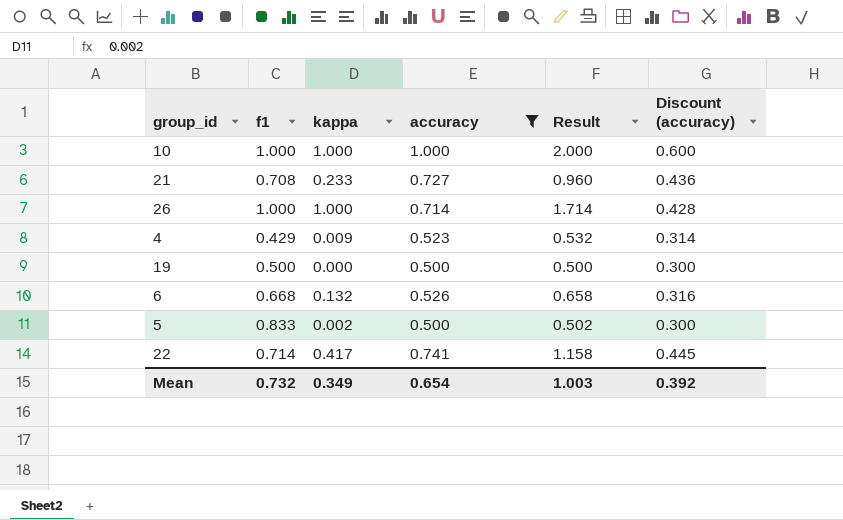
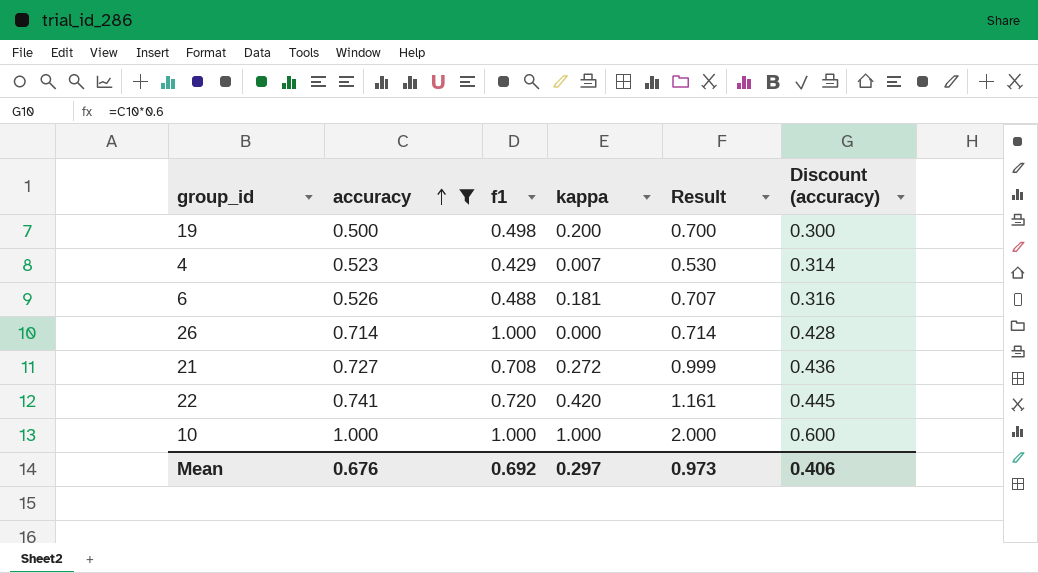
row order: none -> accuracy ascending
column accuracy | position: 4 -> 2
row 5: 0.833 | 0.002 | 0.500 | 0.502 | 0.300 -> none
19 | f1: 0.500 -> 0.498
19 | kappa: 0.000 -> 0.200
19 | Result: 0.500 -> 0.700
4 | kappa: 0.009 -> 0.007
4 | Result: 0.532 -> 0.530
6 | f1: 0.668 -> 0.488
6 | kappa: 0.132 -> 0.181
6 | Result: 0.658 -> 0.707
26 | kappa: 1.000 -> 0.000
26 | Result: 1.714 -> 0.714
21 | kappa: 0.233 -> 0.272
21 | Result: 0.960 -> 0.999
22 | f1: 0.714 -> 0.720
22 | kappa: 0.417 -> 0.420
22 | Result: 1.158 -> 1.161
Mean | accuracy: 0.654 -> 0.676
Mean | f1: 0.732 -> 0.692
Mean | kappa: 0.349 -> 0.297
Mean | Result: 1.003 -> 0.973
Mean | Discount (accuracy): 0.392 -> 0.406

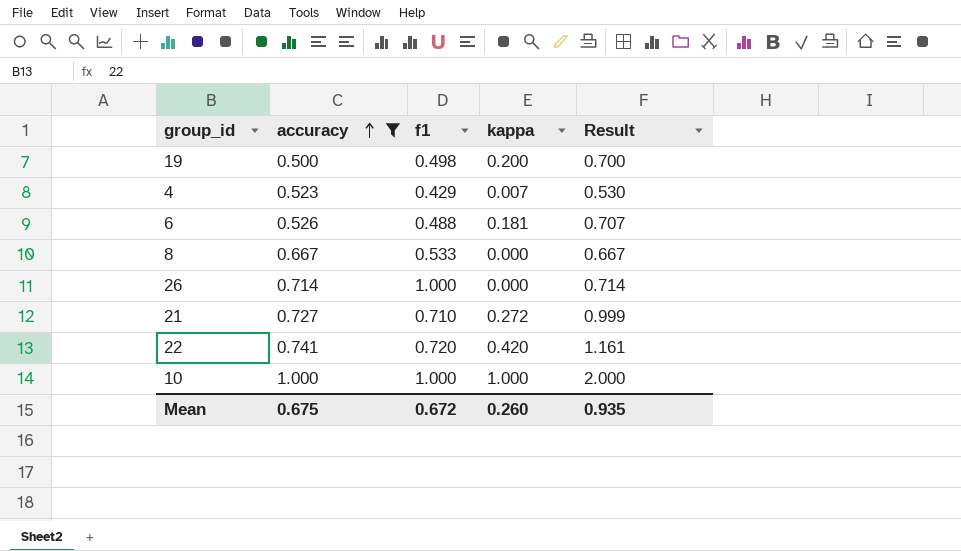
column Discount (accuracy) | formula: [accuracy] * 0.6 -> none
row 8: none -> 0.667 | 0.533 | 0.000 | 0.667
21 | f1: 0.708 -> 0.710
Mean | accuracy: 0.676 -> 0.675
Mean | f1: 0.692 -> 0.672
Mean | kappa: 0.297 -> 0.260
Mean | Result: 0.973 -> 0.935

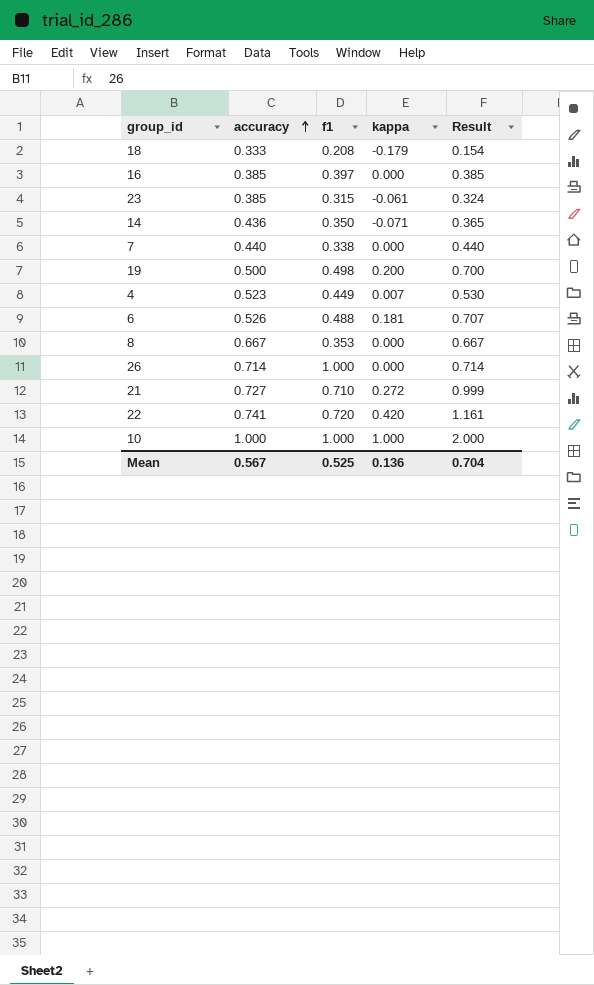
filter: accuracy >= 0.500 -> none
4 | f1: 0.429 -> 0.449
8 | f1: 0.533 -> 0.353
Mean | accuracy: 0.675 -> 0.567
Mean | f1: 0.672 -> 0.525
Mean | kappa: 0.260 -> 0.136
Mean | Result: 0.935 -> 0.704

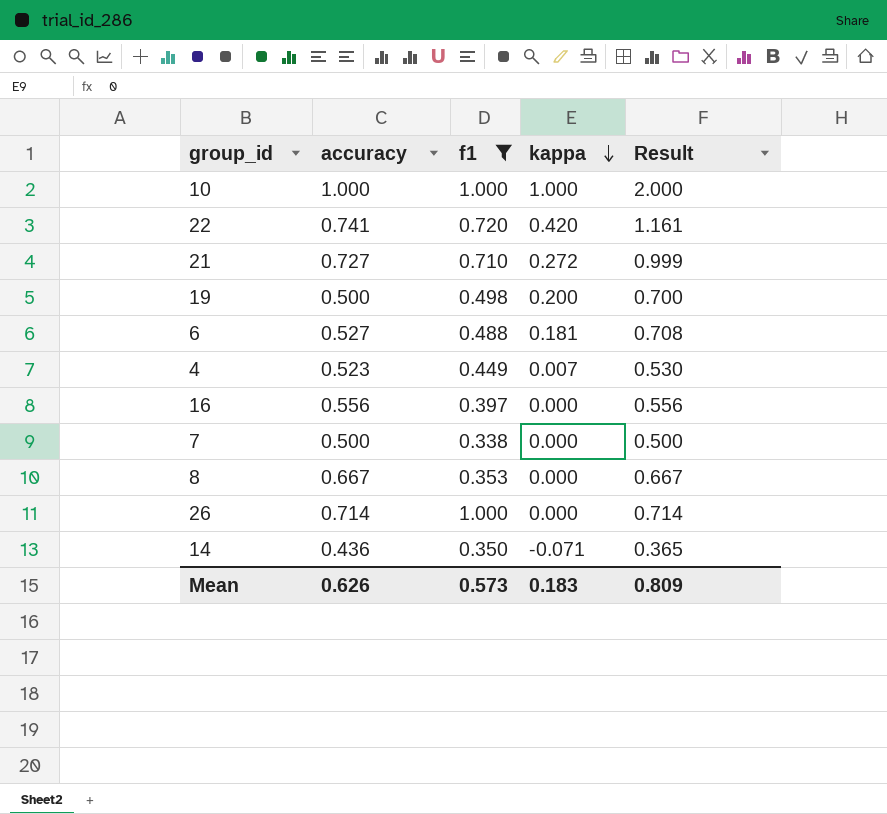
filter: none -> f1 >= 0.338
row order: accuracy ascending -> kappa descending
6 | accuracy: 0.526 -> 0.527
6 | Result: 0.707 -> 0.708
16 | accuracy: 0.385 -> 0.556
16 | Result: 0.385 -> 0.556
7 | accuracy: 0.440 -> 0.500
7 | Result: 0.440 -> 0.500
Mean | accuracy: 0.567 -> 0.626
Mean | f1: 0.525 -> 0.573
Mean | kappa: 0.136 -> 0.183
Mean | Result: 0.704 -> 0.809

